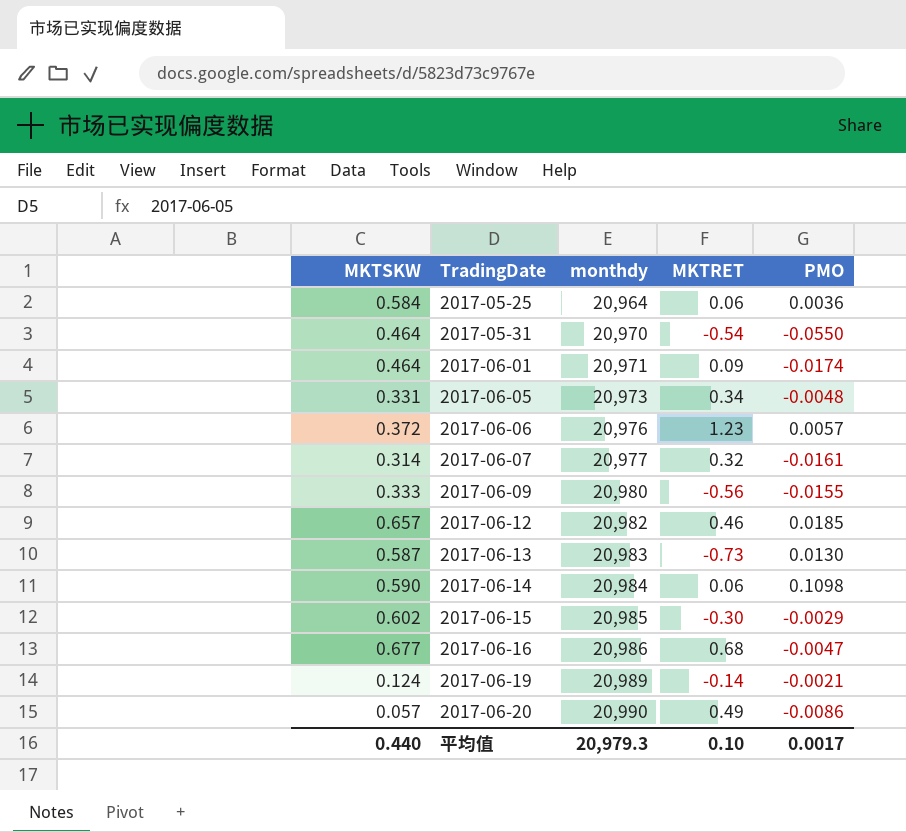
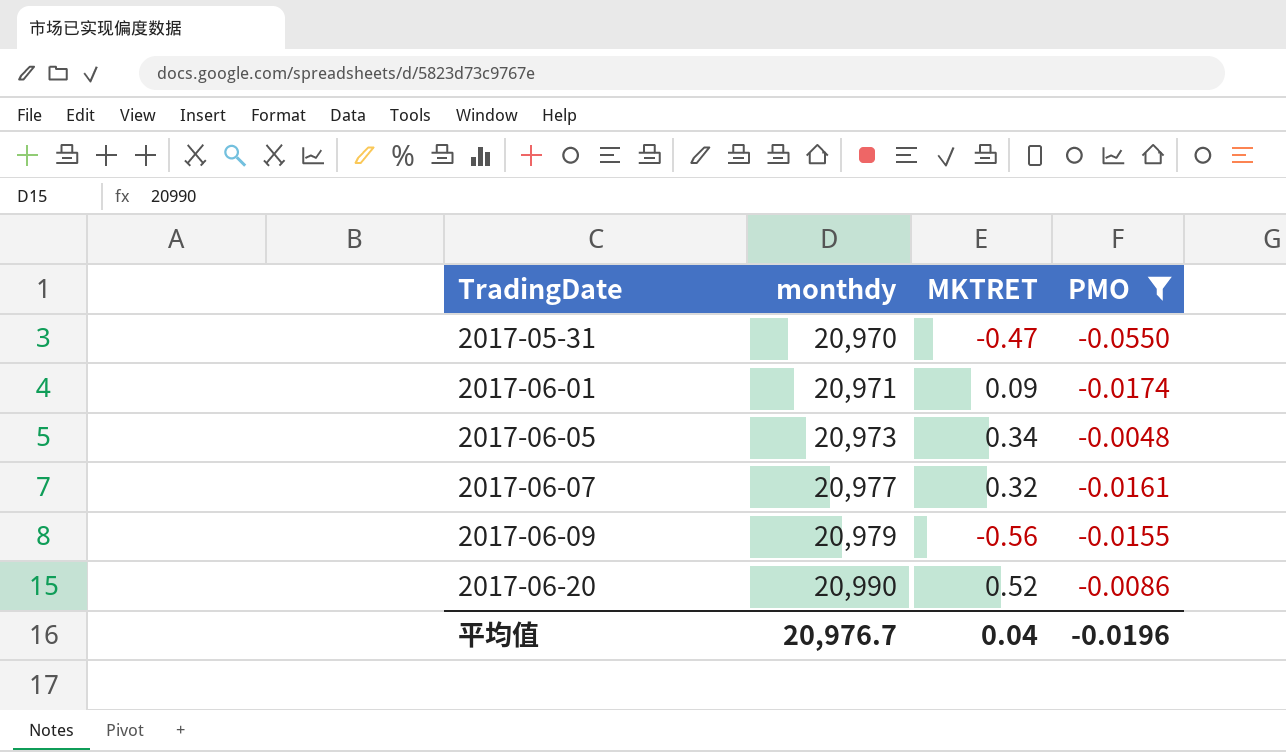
filter: none -> PMO <= -0.0048
column MKTSKW | position: 1 -> none
2017-05-31 | MKTRET: -0.54 -> -0.47
2017-06-09 | monthdy: 20,980 -> 20,979
2017-06-20 | MKTRET: 0.49 -> 0.52
平均值 | monthdy: 20,979.3 -> 20,976.7
平均值 | MKTRET: 0.10 -> 0.04
平均值 | PMO: 0.0017 -> -0.0196

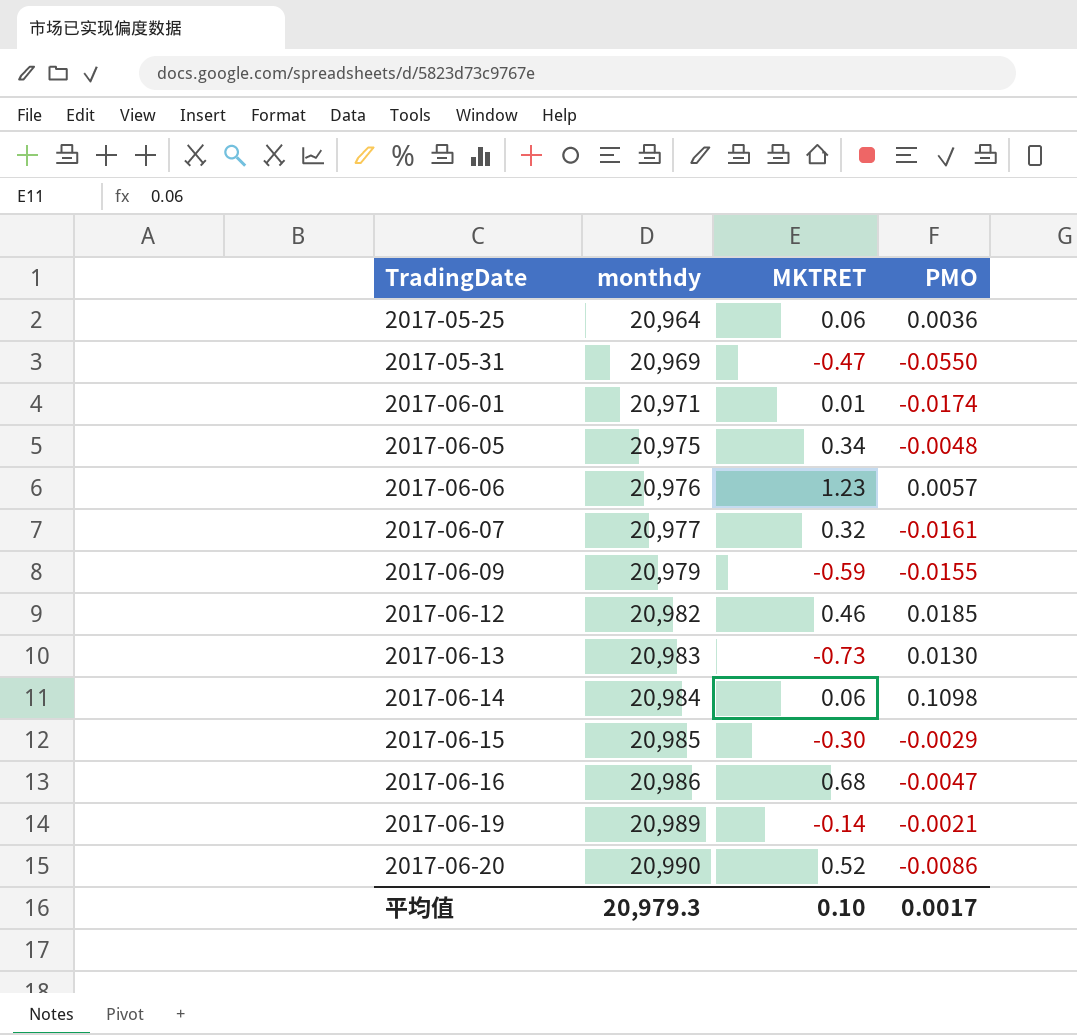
filter: PMO <= -0.0048 -> none
2017-05-31 | monthdy: 20,970 -> 20,969
2017-06-01 | MKTRET: 0.09 -> 0.01
2017-06-05 | monthdy: 20,973 -> 20,975
2017-06-09 | MKTRET: -0.56 -> -0.59
平均值 | monthdy: 20,976.7 -> 20,979.3
平均值 | MKTRET: 0.04 -> 0.10
平均值 | PMO: -0.0196 -> 0.0017

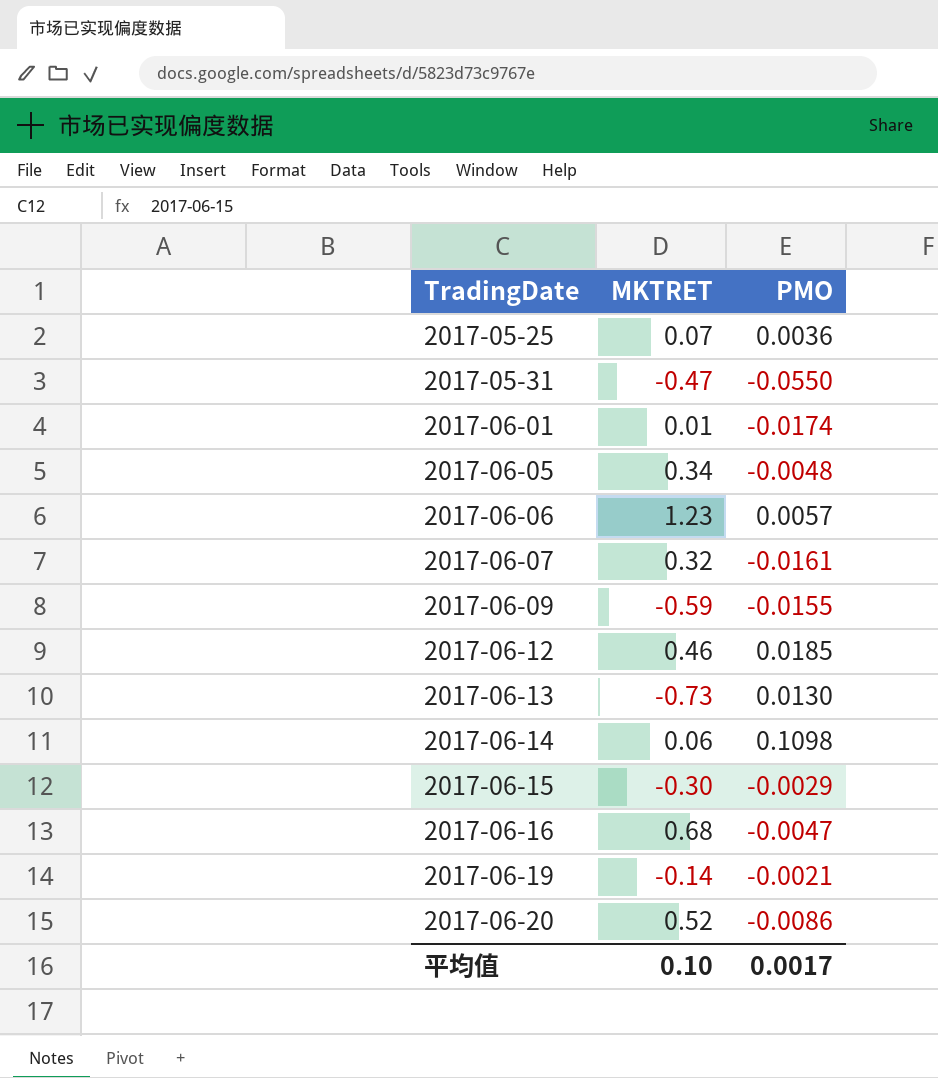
column monthdy | position: 2 -> none
2017-05-25 | MKTRET: 0.06 -> 0.07

